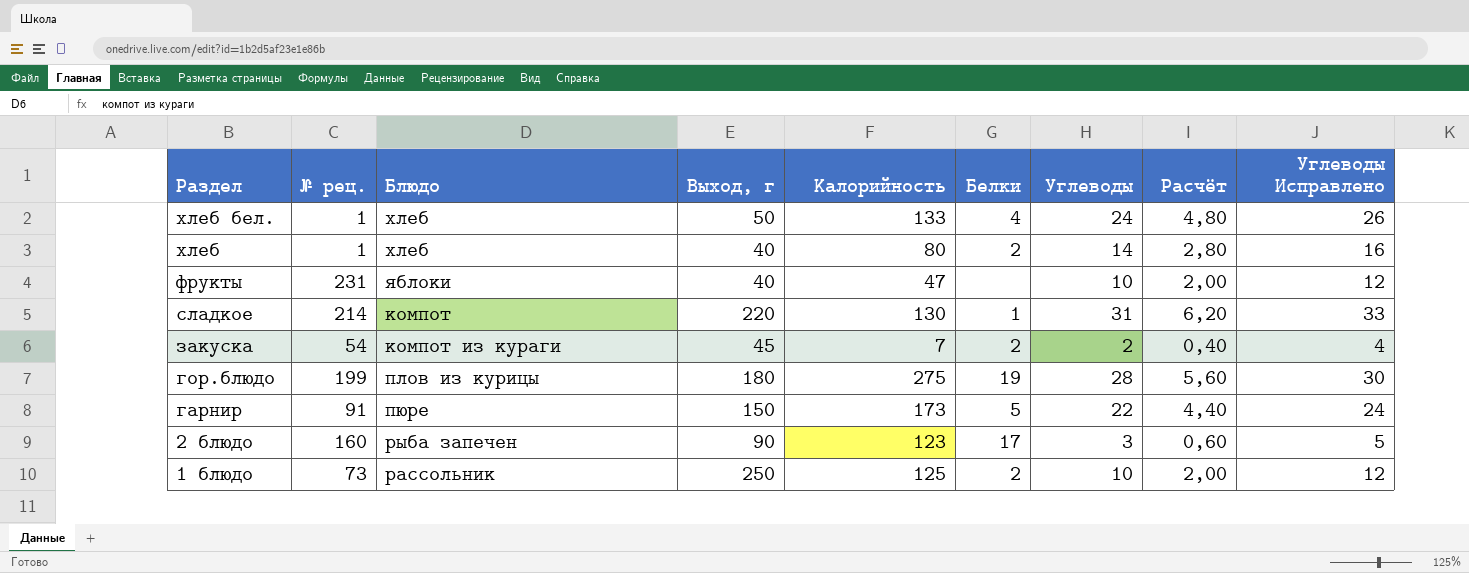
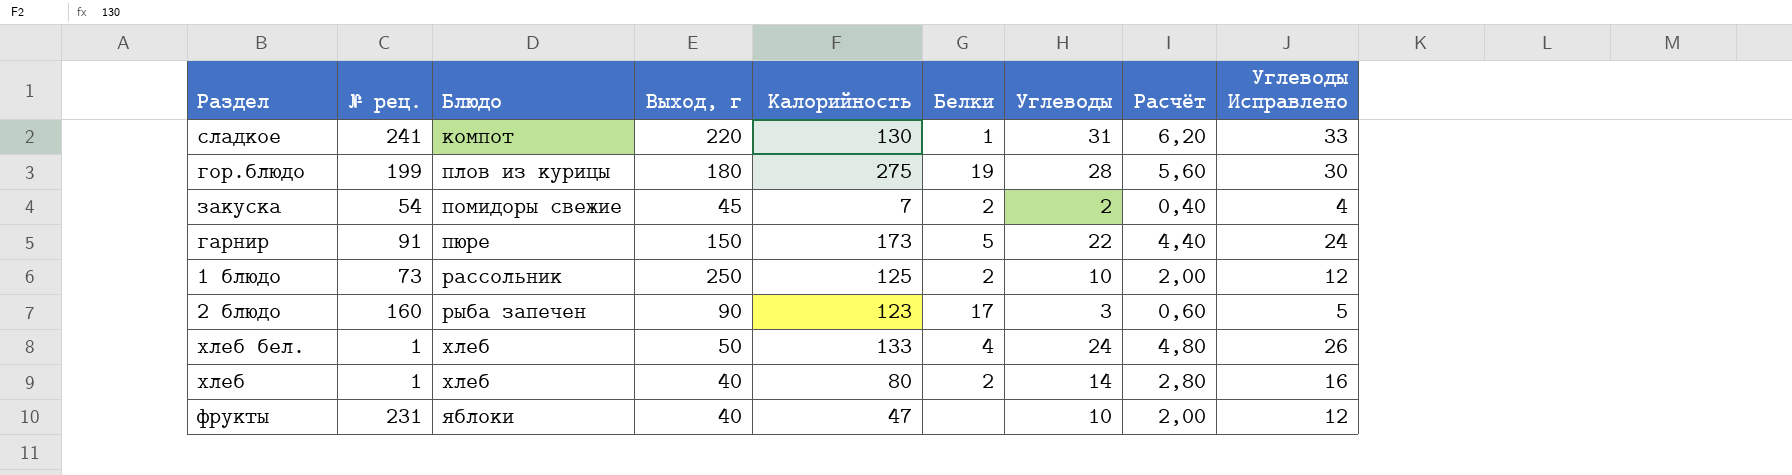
row order: Раздел descending -> Блюдо ascending
сладкое | № рец.: 214 -> 241
закуска | Блюдо: компот из кураги -> помидоры свежие

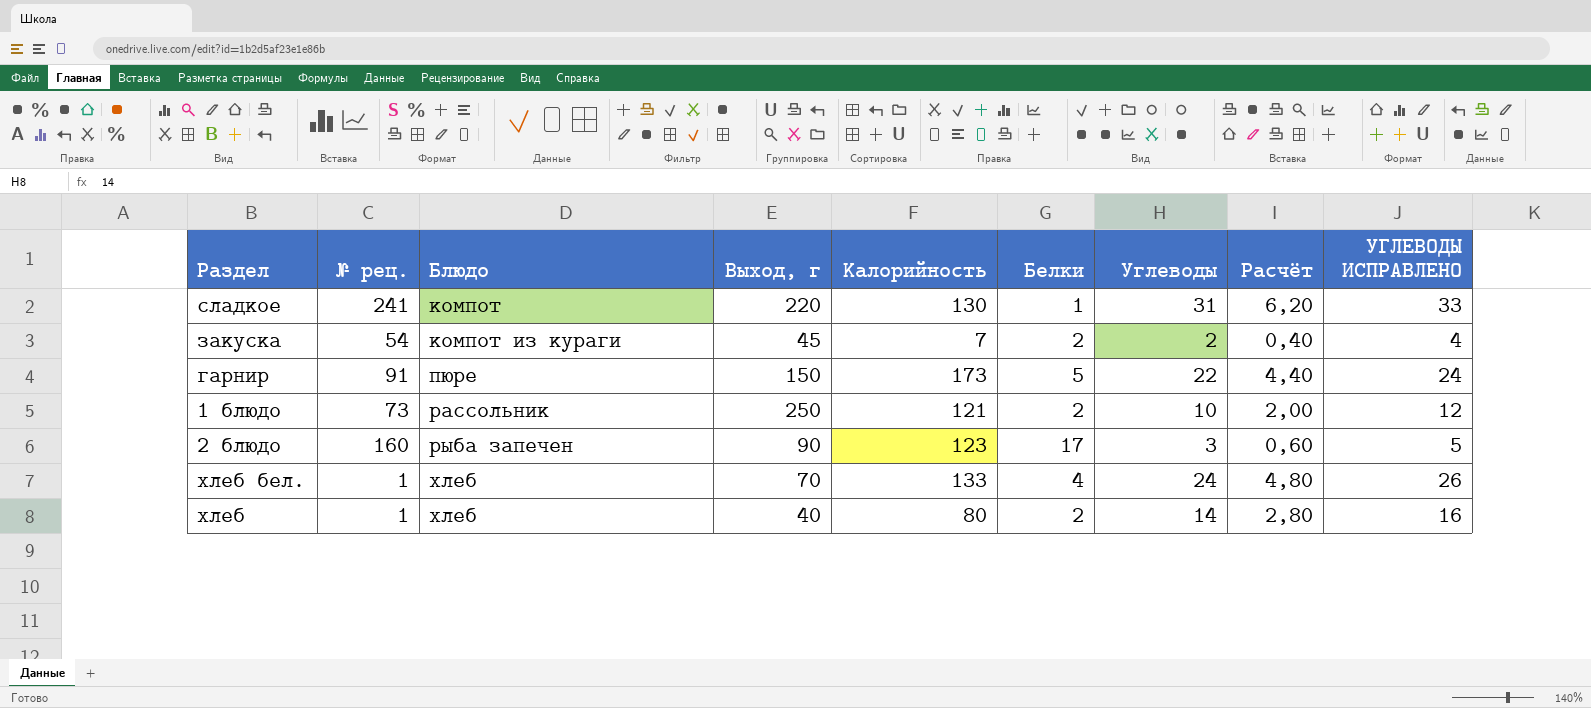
column name: Углеводы Исправлено -> УГЛЕВОДЫ ИСПРАВЛЕНО
row гор.блюдо: 199 | плов из курицы | 180 | 275 | 19 | 28 | 5,60 | 30 -> none
row фрукты: 231 | яблоки | 40 | 47 | none | 10 | 2,00 | 12 -> none
закуска | Блюдо: помидоры свежие -> компот из кураги
1 блюдо | Калорийность: 125 -> 121
хлеб бел. | Выход, г: 50 -> 70

